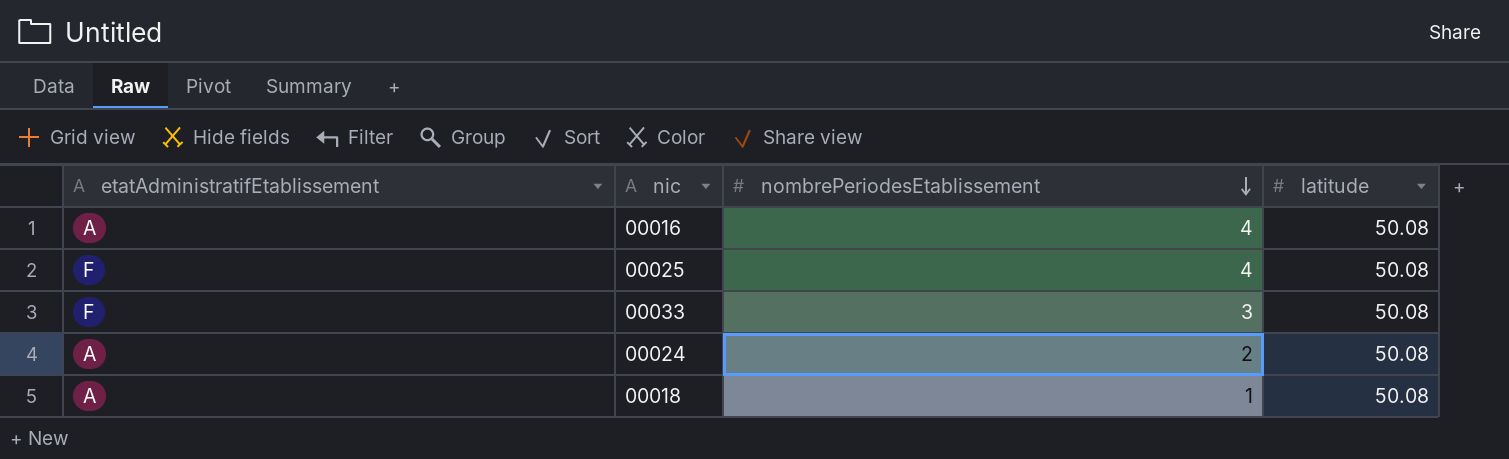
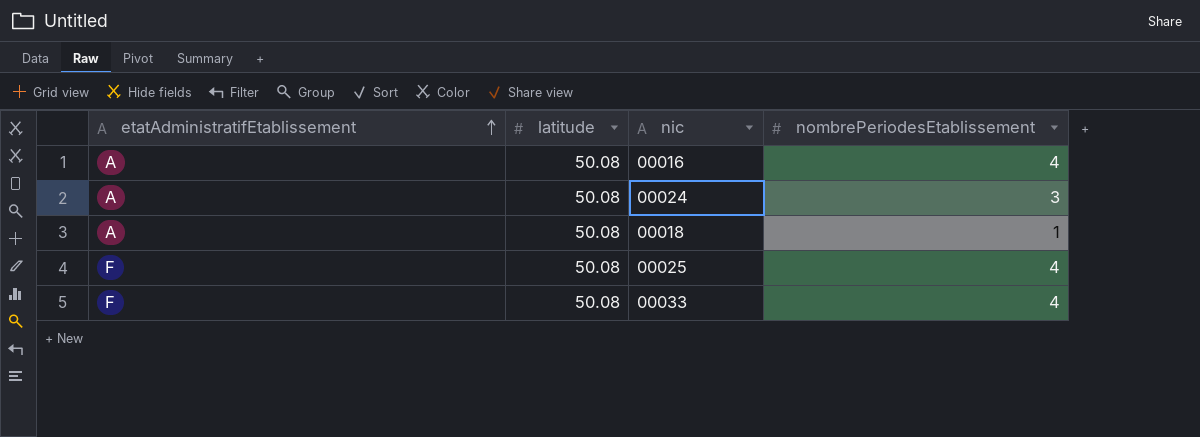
row order: nombrePeriodesEtablissement descending -> etatAdministratifEtablissement ascending
column latitude | position: 4 -> 2
00024 | nombrePeriodesEtablissement: 2 -> 3
00033 | nombrePeriodesEtablissement: 3 -> 4

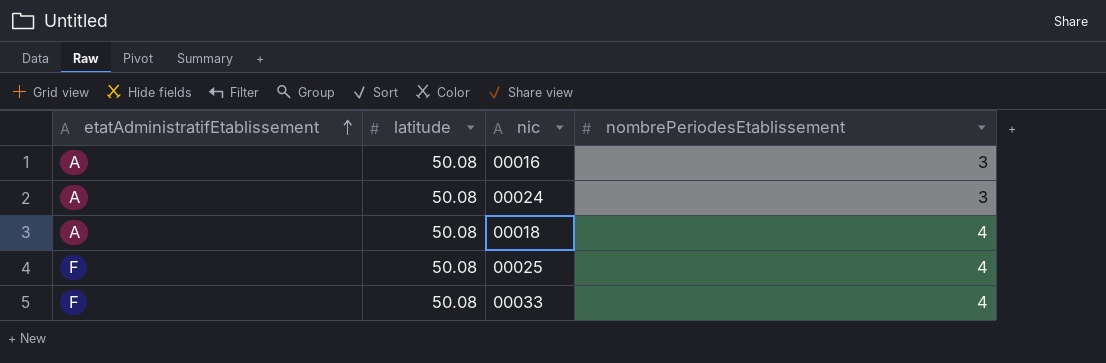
00016 | nombrePeriodesEtablissement: 4 -> 3
00018 | nombrePeriodesEtablissement: 1 -> 4

